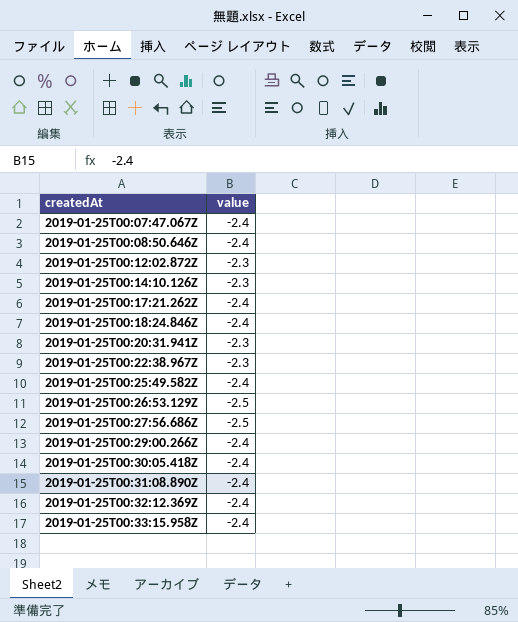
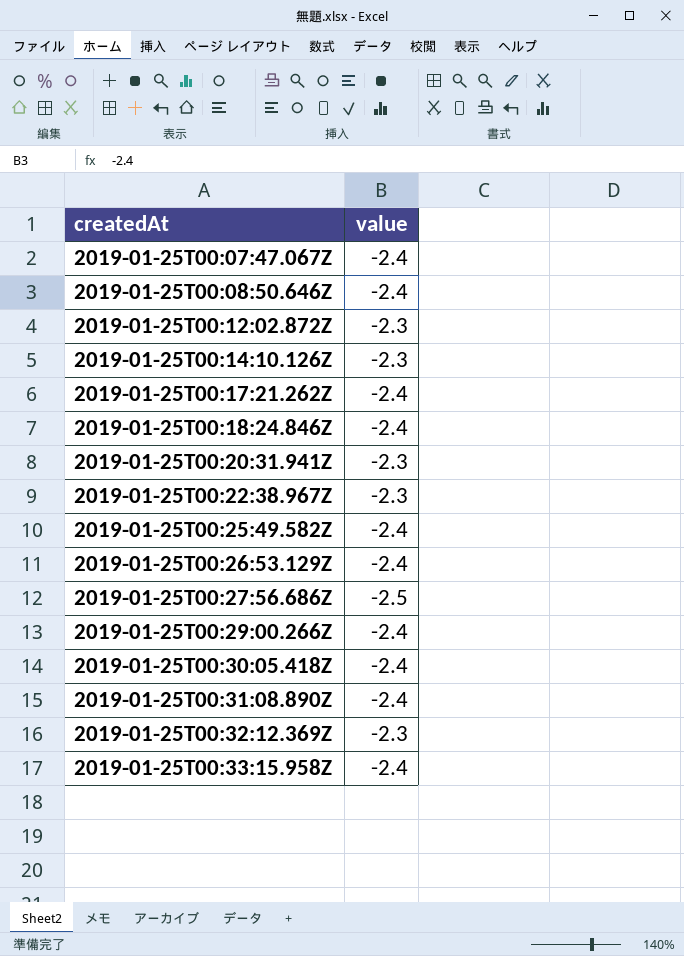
2019-01-25T00:26:53.129Z | value: -2.5 -> -2.4
2019-01-25T00:32:12.369Z | value: -2.4 -> -2.3

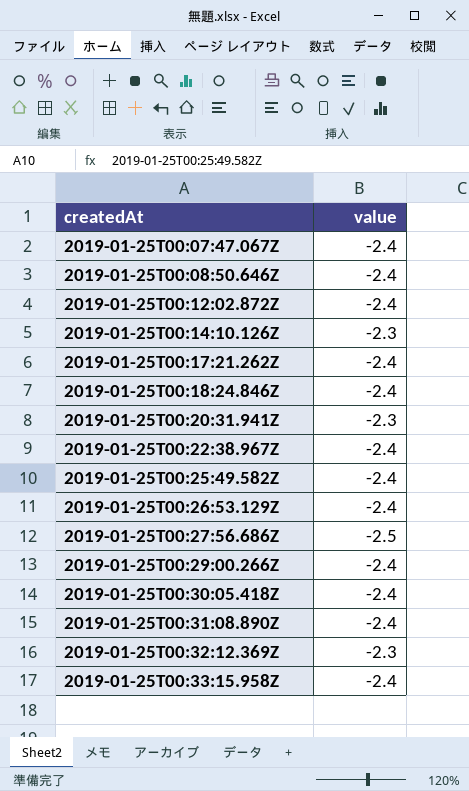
2019-01-25T00:12:02.872Z | value: -2.3 -> -2.4
2019-01-25T00:22:38.967Z | value: -2.3 -> -2.4

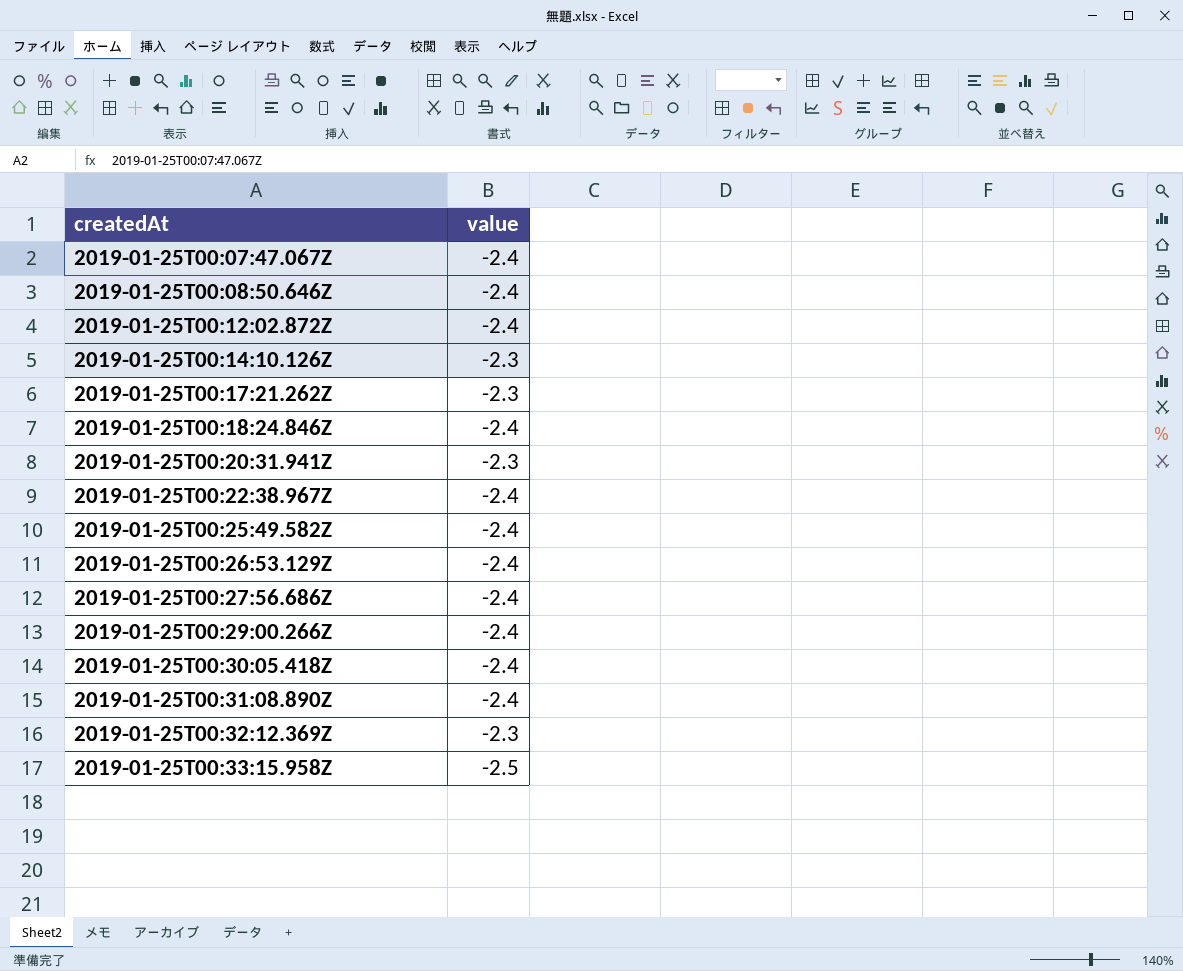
2019-01-25T00:17:21.262Z | value: -2.4 -> -2.3
2019-01-25T00:27:56.686Z | value: -2.5 -> -2.4
2019-01-25T00:33:15.958Z | value: -2.4 -> -2.5

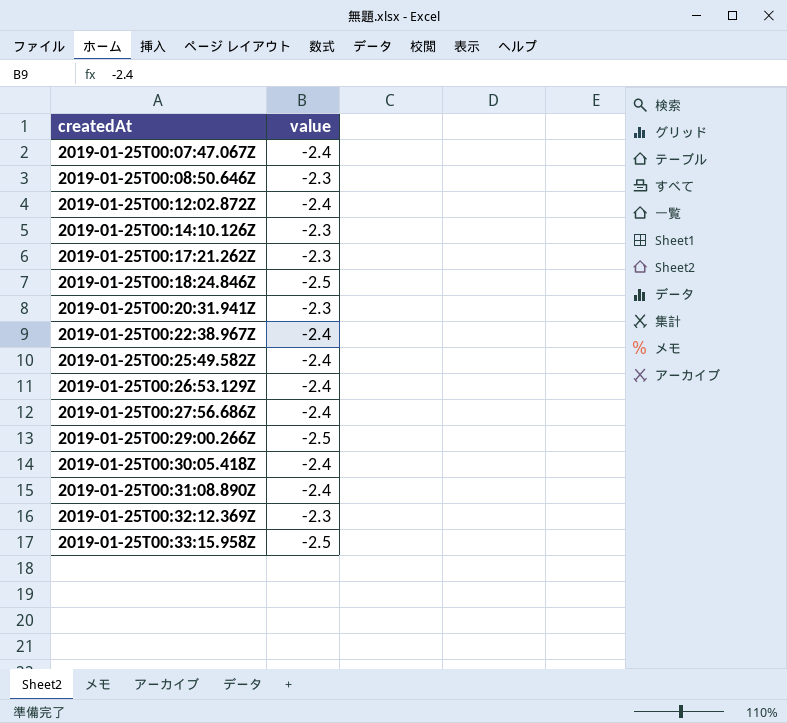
2019-01-25T00:08:50.646Z | value: -2.4 -> -2.3
2019-01-25T00:18:24.846Z | value: -2.4 -> -2.5
2019-01-25T00:29:00.266Z | value: -2.4 -> -2.5

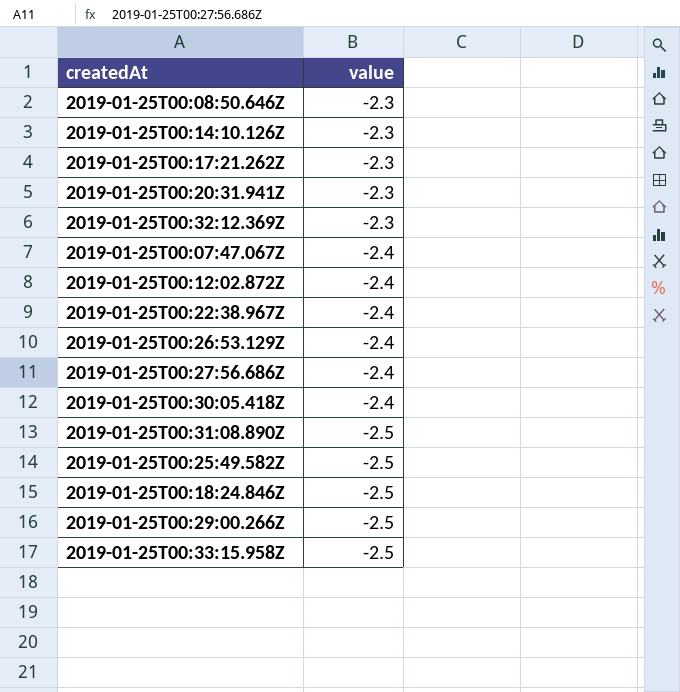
row order: createdAt ascending -> value descending
2019-01-25T00:31:08.890Z | value: -2.4 -> -2.5
2019-01-25T00:25:49.582Z | value: -2.4 -> -2.5

